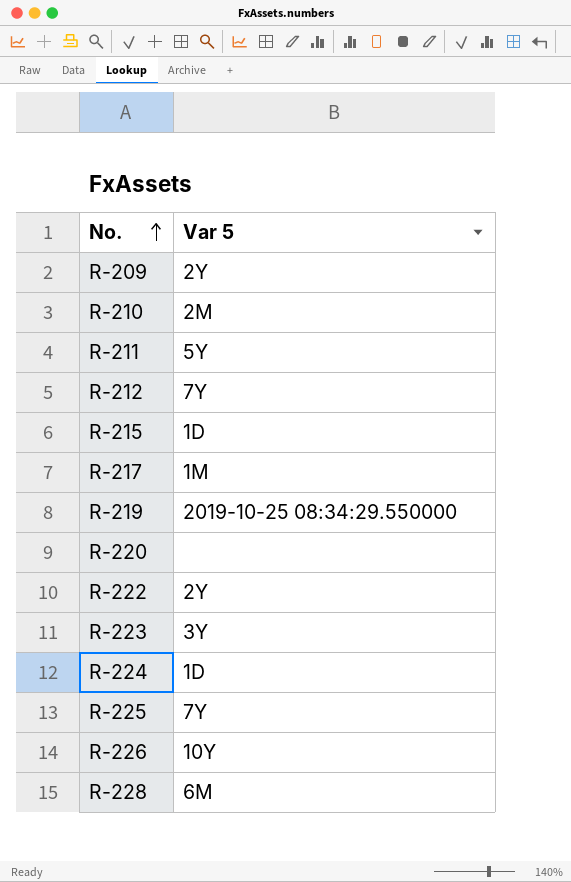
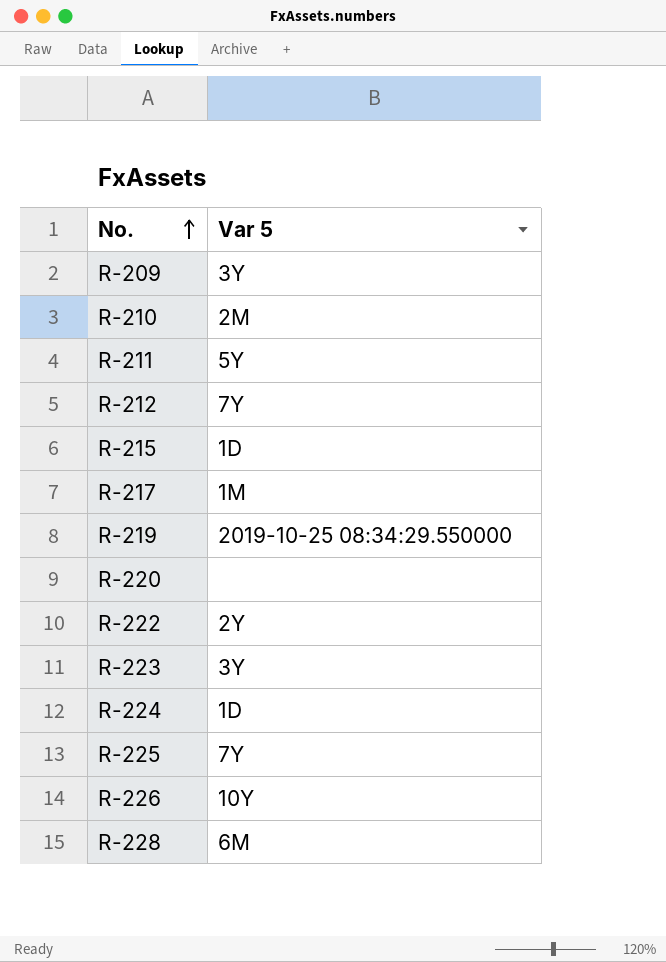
R-209 | Var 5: 2Y -> 3Y

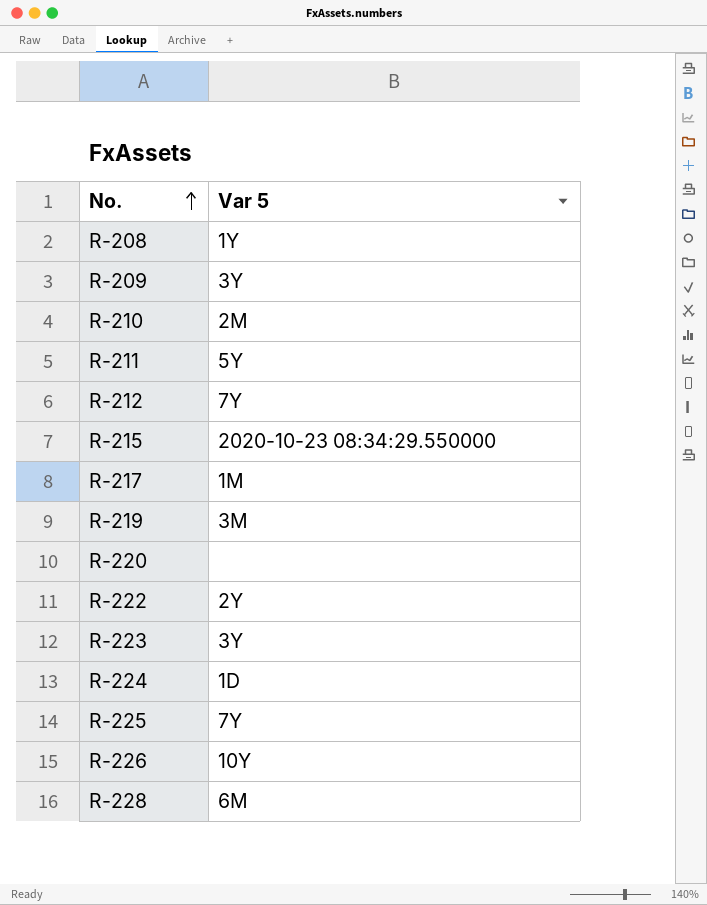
row R-208: none -> 1Y
R-215 | Var 5: 1D -> 2020-10-23 08:34:29.550000
R-219 | Var 5: 2019-10-25 08:34:29.550000 -> 3M

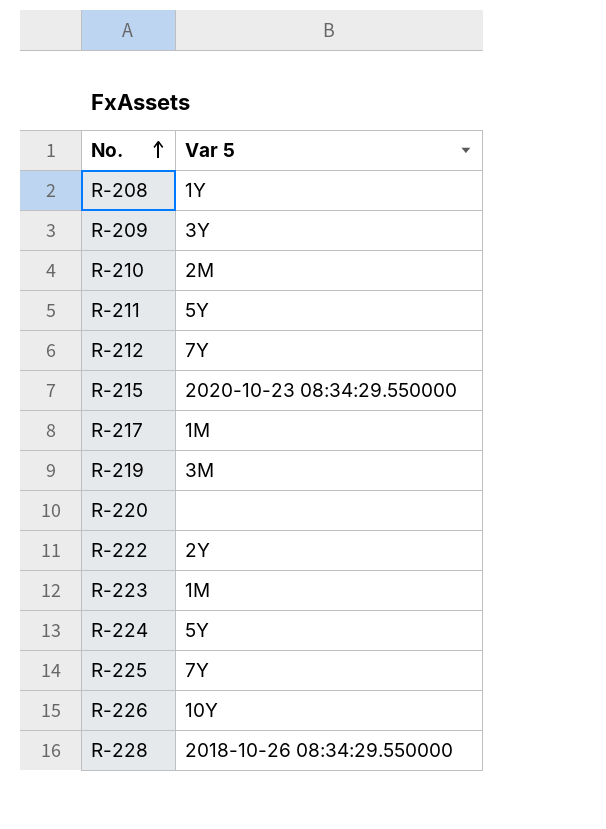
R-223 | Var 5: 3Y -> 1M
R-224 | Var 5: 1D -> 5Y
R-228 | Var 5: 6M -> 2018-10-26 08:34:29.550000

